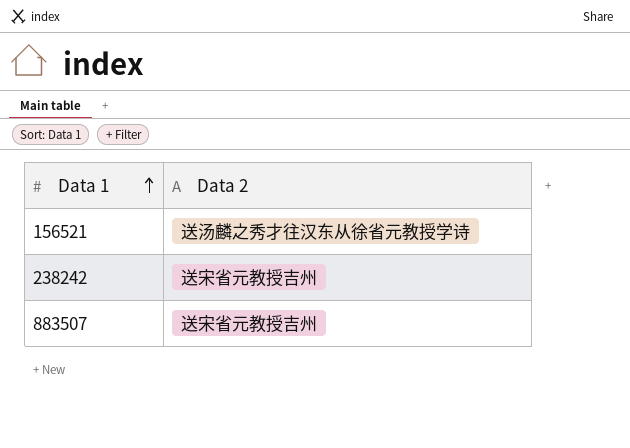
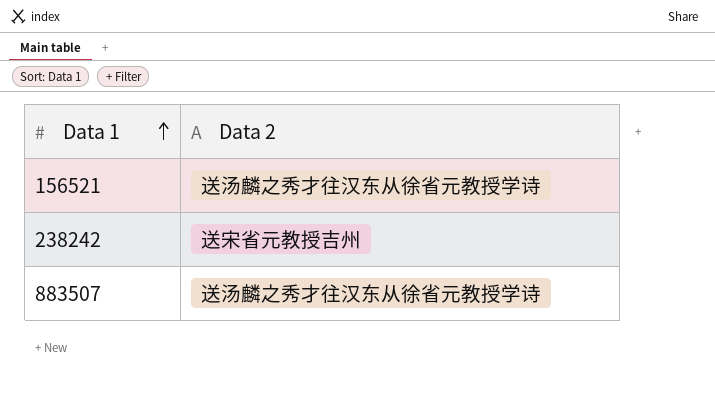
883507 | Data 2: 送宋省元教授吉州 -> 送汤麟之秀才往汉东从徐省元教授学诗

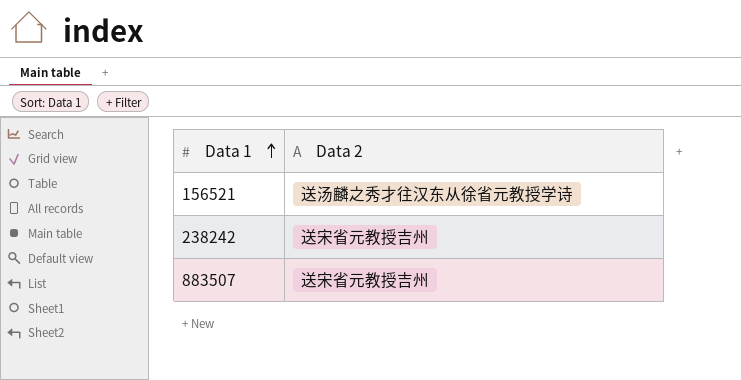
883507 | Data 2: 送汤麟之秀才往汉东从徐省元教授学诗 -> 送宋省元教授吉州

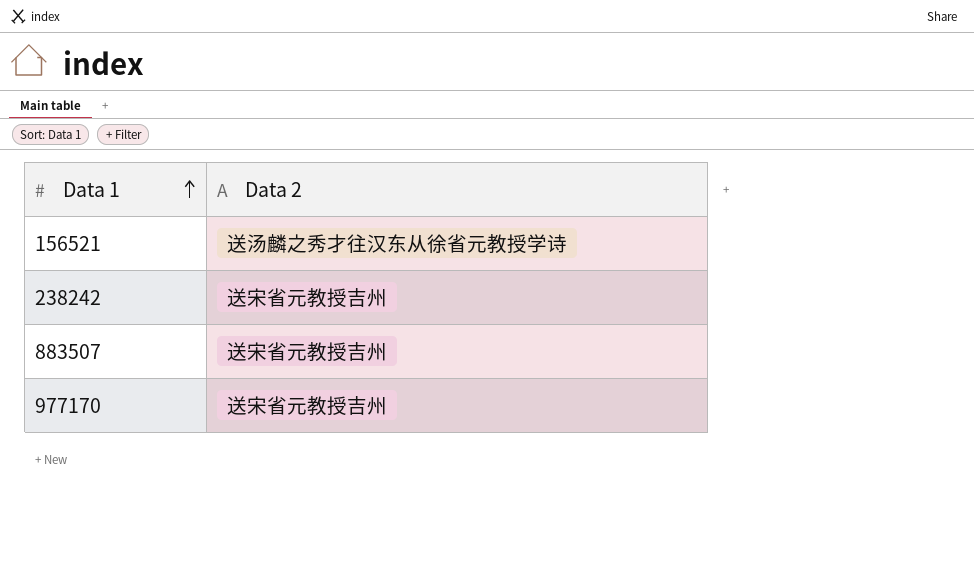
row 977170: none -> 送宋省元教授吉州

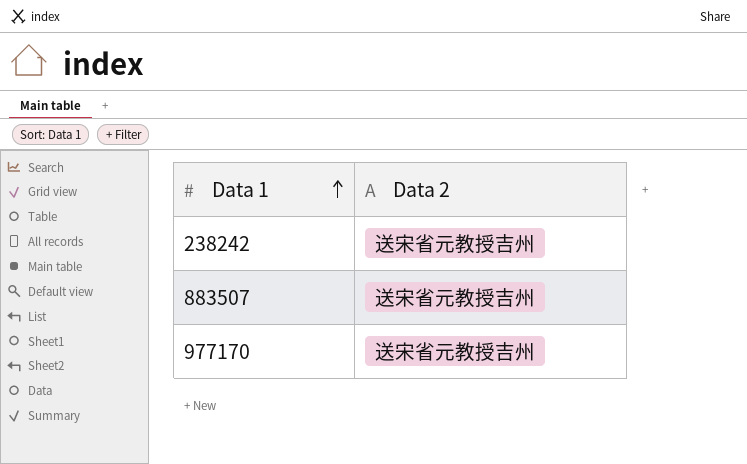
row 156521: 送汤麟之秀才往汉东从徐省元教授学诗 -> none

